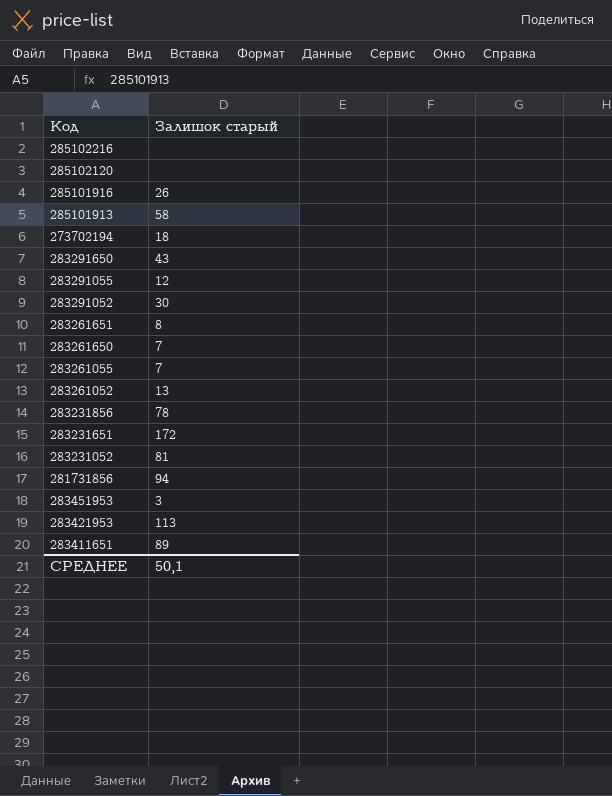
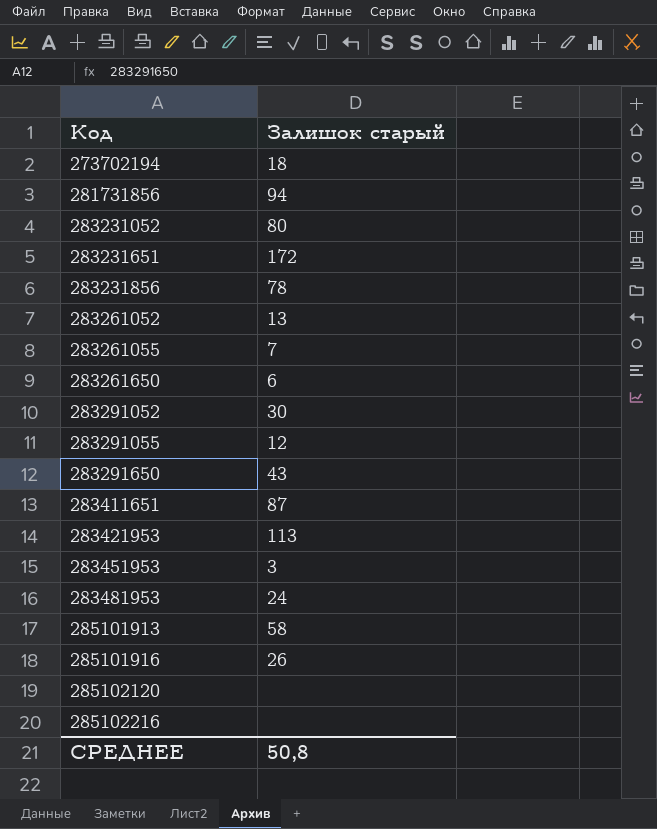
row order: none -> Код ascending
row 283261651: 8 -> none
283231052 | Залишок старый: 81 -> 80
283261650 | Залишок старый: 7 -> 6
283411651 | Залишок старый: 89 -> 87
row 283481953: none -> 24
СРЕДНЕЕ | Залишок старый: 50,1 -> 50,8

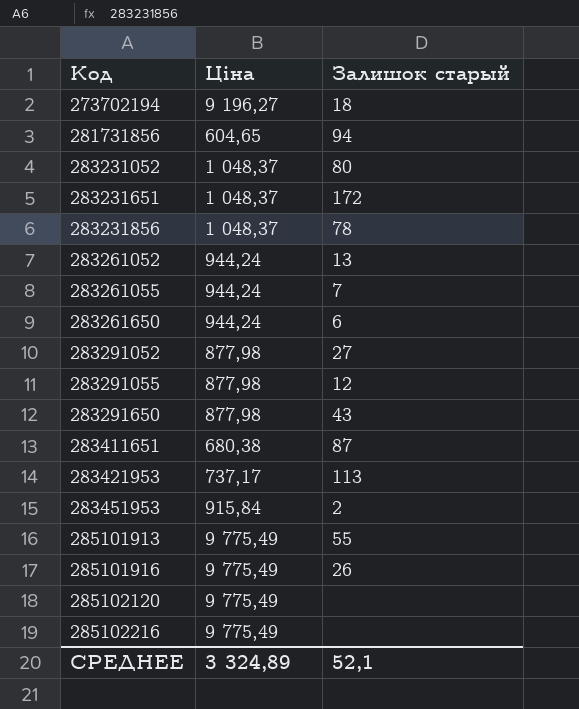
column Ціна | position: none -> 2
row 283481953: 24 -> none
283291052 | Залишок старый: 30 -> 27
283451953 | Залишок старый: 3 -> 2
285101913 | Залишок старый: 58 -> 55
СРЕДНЕЕ | Залишок старый: 50,8 -> 52,1

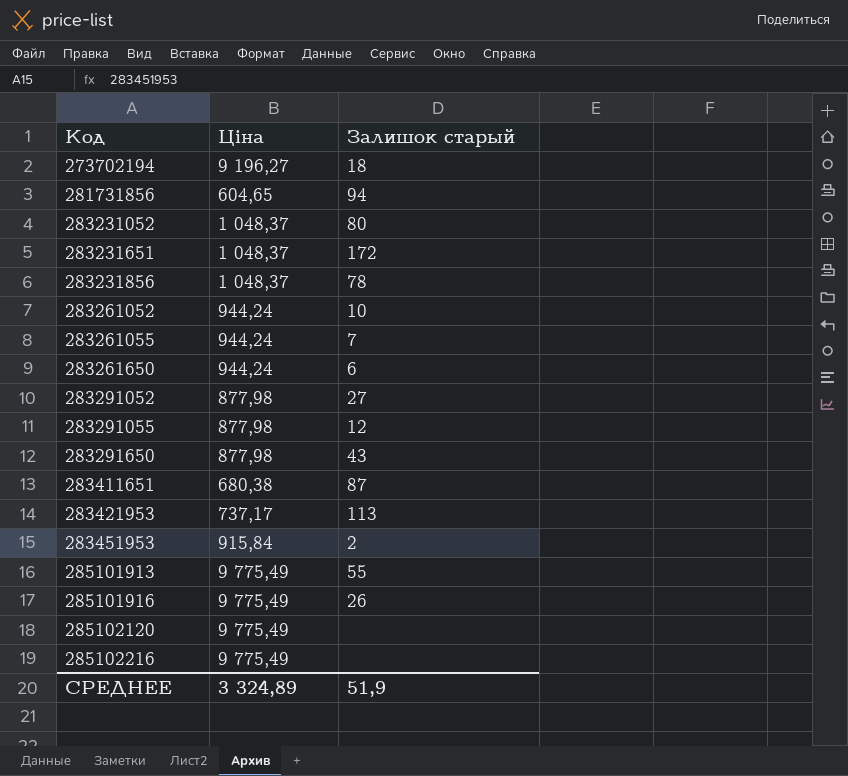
283261052 | Залишок старый: 13 -> 10
СРЕДНЕЕ | Залишок старый: 52,1 -> 51,9

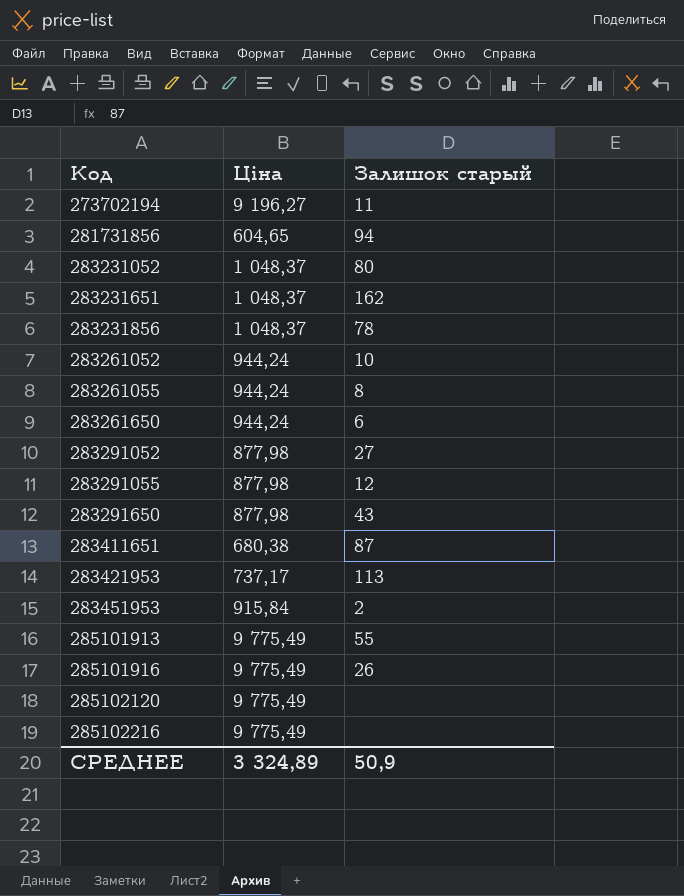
273702194 | Залишок старый: 18 -> 11
283231651 | Залишок старый: 172 -> 162
283261055 | Залишок старый: 7 -> 8
СРЕДНЕЕ | Залишок старый: 51,9 -> 50,9

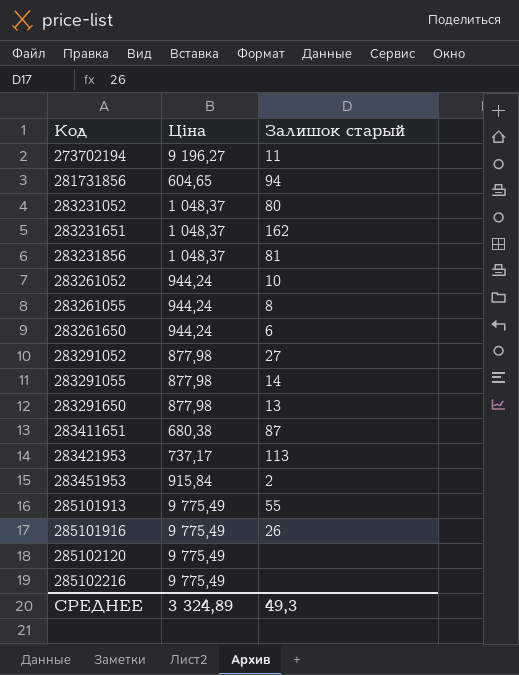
283231856 | Залишок старый: 78 -> 81
283291055 | Залишок старый: 12 -> 14
283291650 | Залишок старый: 43 -> 13
СРЕДНЕЕ | Залишок старый: 50,9 -> 49,3

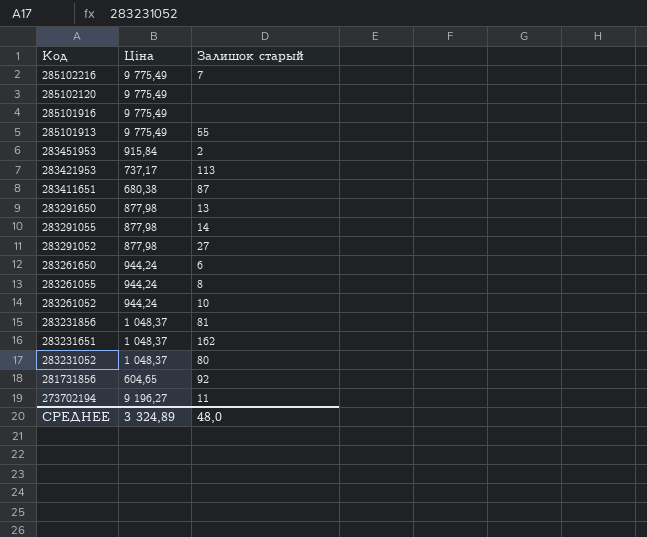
row order: Код ascending -> Код descending
285102216 | Залишок старый: none -> 7
285101916 | Залишок старый: 26 -> none
281731856 | Залишок старый: 94 -> 92
СРЕДНЕЕ | Залишок старый: 49,3 -> 48,0

